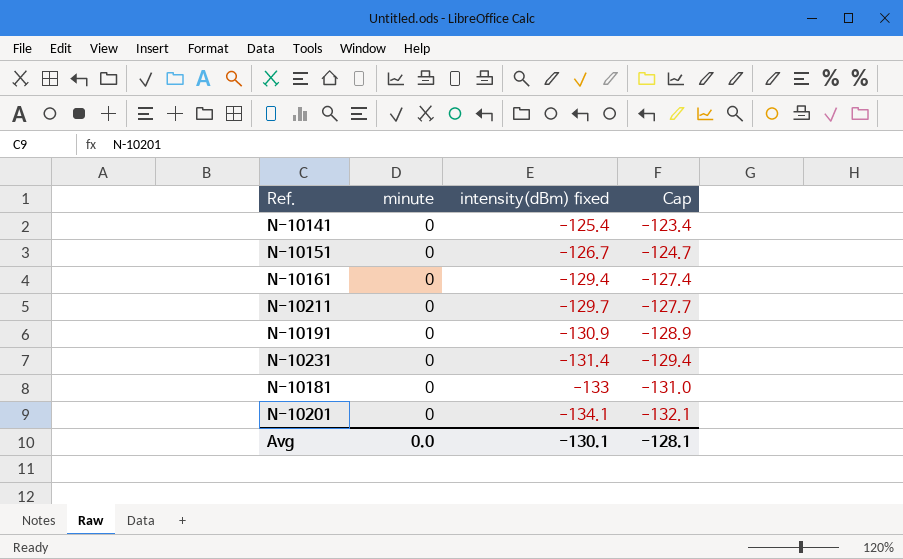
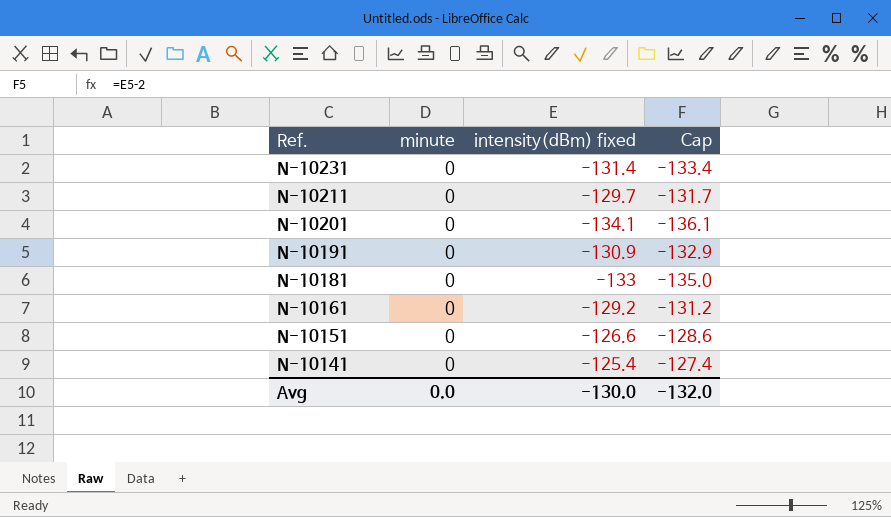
row order: intensity(dBm) fixed descending -> Ref. descending
column Cap | formula: [intensity(dBm) fixed] + 2 -> [intensity(dBm) fixed] - 2
N-10161 | intensity(dBm) fixed: -129.4 -> -129.2
N-10151 | intensity(dBm) fixed: -126.7 -> -126.6
Avg | intensity(dBm) fixed: -130.1 -> -130.0
Avg | Cap: -128.1 -> -132.0

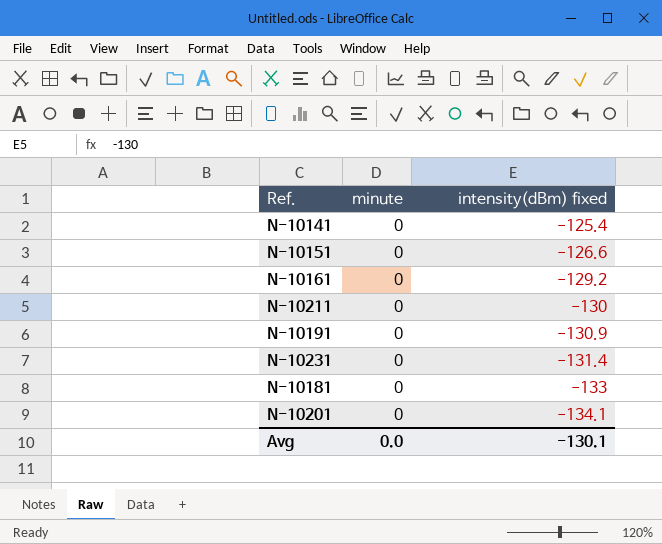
row order: Ref. descending -> intensity(dBm) fixed descending
column Cap | formula: [intensity(dBm) fixed] - 2 -> none
N-10211 | intensity(dBm) fixed: -129.7 -> -130
Avg | intensity(dBm) fixed: -130.0 -> -130.1

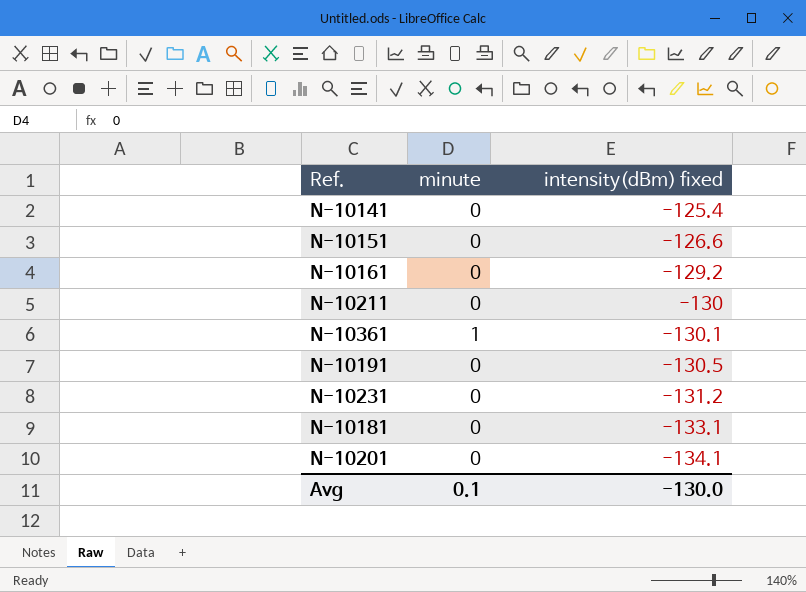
row N-10361: none -> 1 | -130.1
N-10191 | intensity(dBm) fixed: -130.9 -> -130.5
N-10231 | intensity(dBm) fixed: -131.4 -> -131.2
N-10181 | intensity(dBm) fixed: -133 -> -133.1
Avg | minute: 0.0 -> 0.1
Avg | intensity(dBm) fixed: -130.1 -> -130.0

